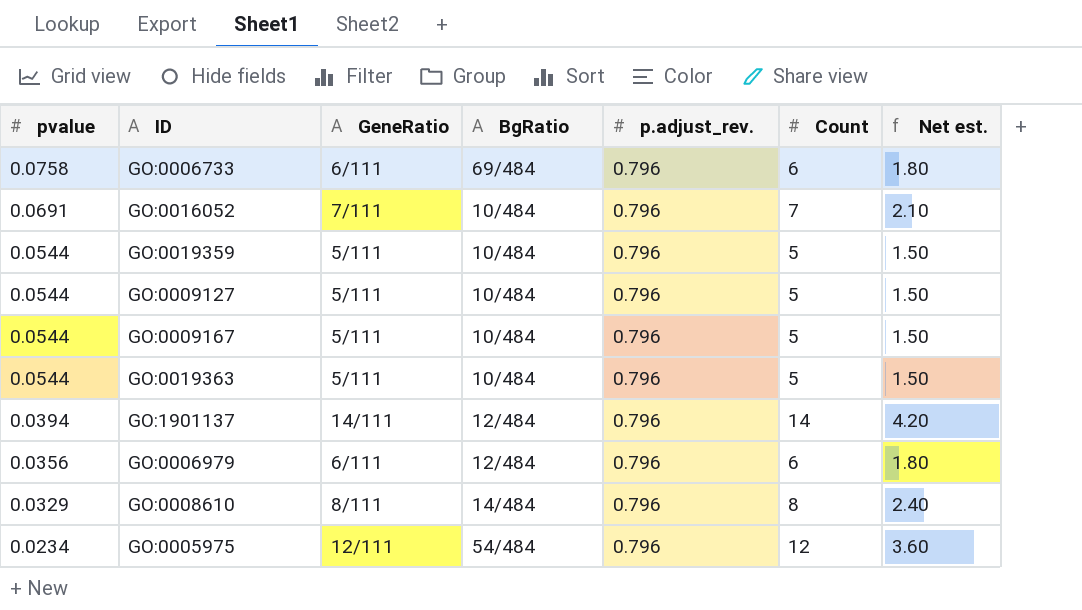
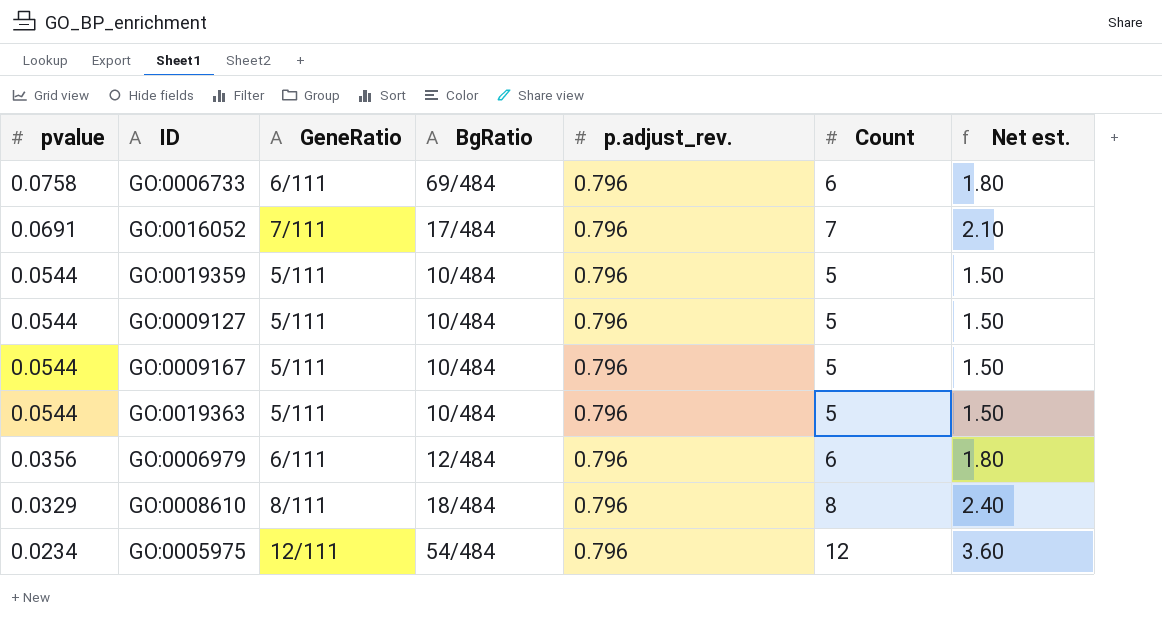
row GO:1901137: 0.0394 | 14/111 | 12/484 | 0.796 | 14 | 4.20 -> none
GO:0016052 | BgRatio: 10/484 -> 17/484
GO:0008610 | BgRatio: 14/484 -> 18/484

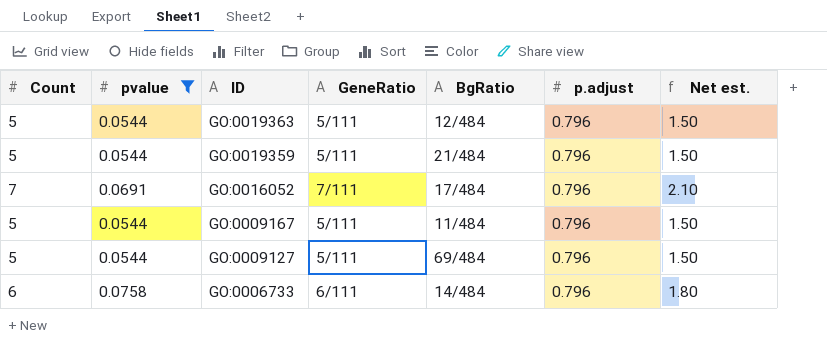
filter: none -> pvalue >= 0.0544
row order: pvalue descending -> ID descending
column Count | position: 6 -> 1
column name: p.adjust_rev. -> p.adjust
GO:0019363 | BgRatio: 10/484 -> 12/484
GO:0019359 | BgRatio: 10/484 -> 21/484
GO:0009167 | BgRatio: 10/484 -> 11/484
GO:0009127 | BgRatio: 10/484 -> 69/484
GO:0006733 | BgRatio: 69/484 -> 14/484

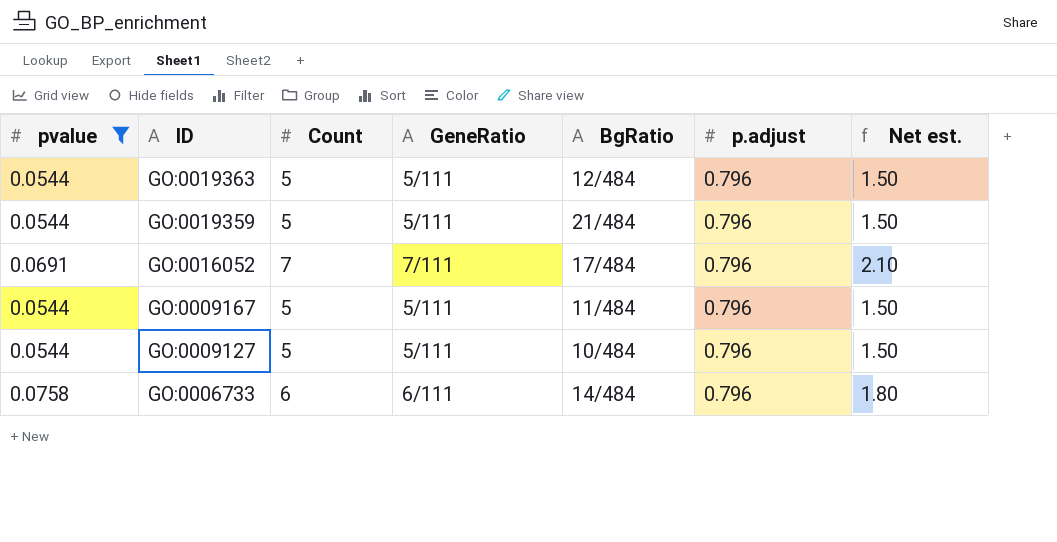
column Count | position: 1 -> 3
GO:0009127 | BgRatio: 69/484 -> 10/484

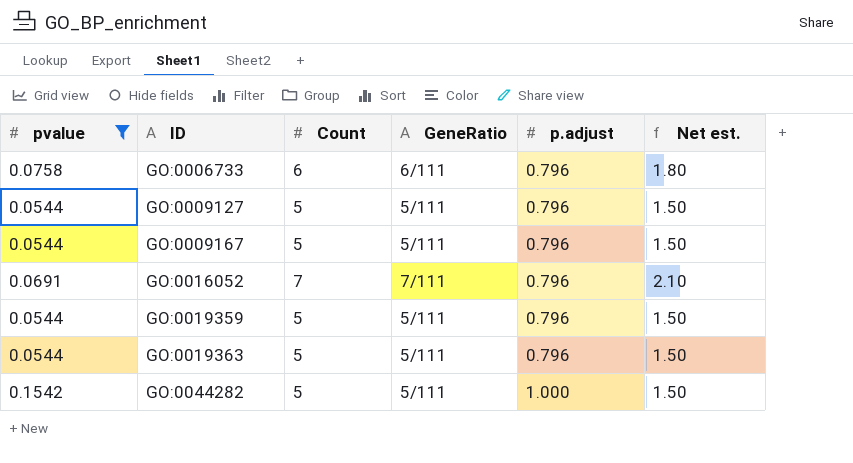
row order: ID descending -> ID ascending
column BgRatio | position: 5 -> none
row GO:0044282: none -> 0.1542 | 5 | 5/111 | 1.000 | 1.50

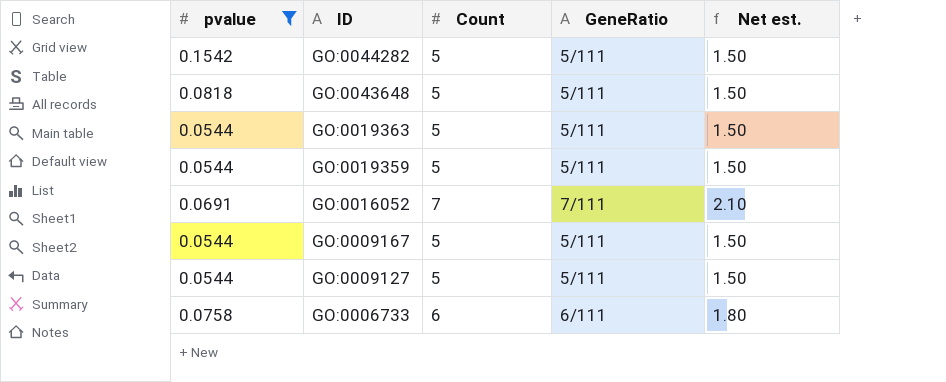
row order: ID ascending -> ID descending
column p.adjust | position: 5 -> none
row GO:0043648: none -> 0.0818 | 5 | 5/111 | 1.50

